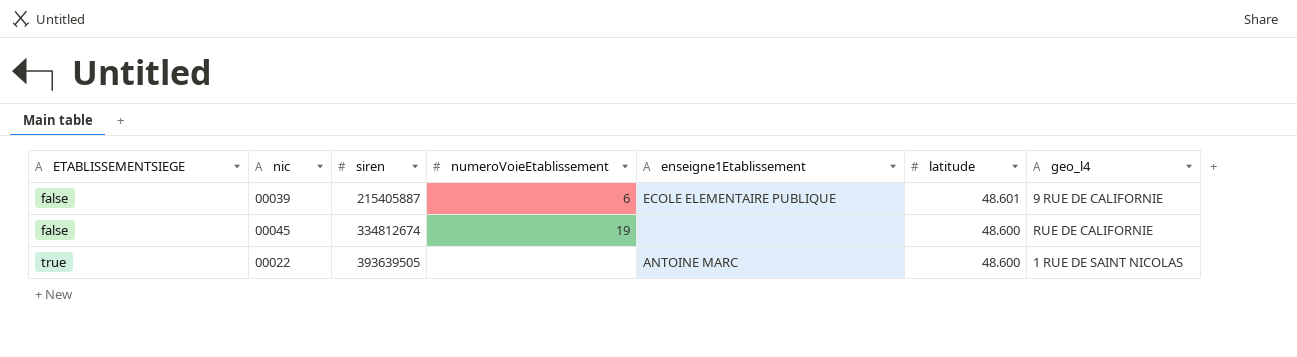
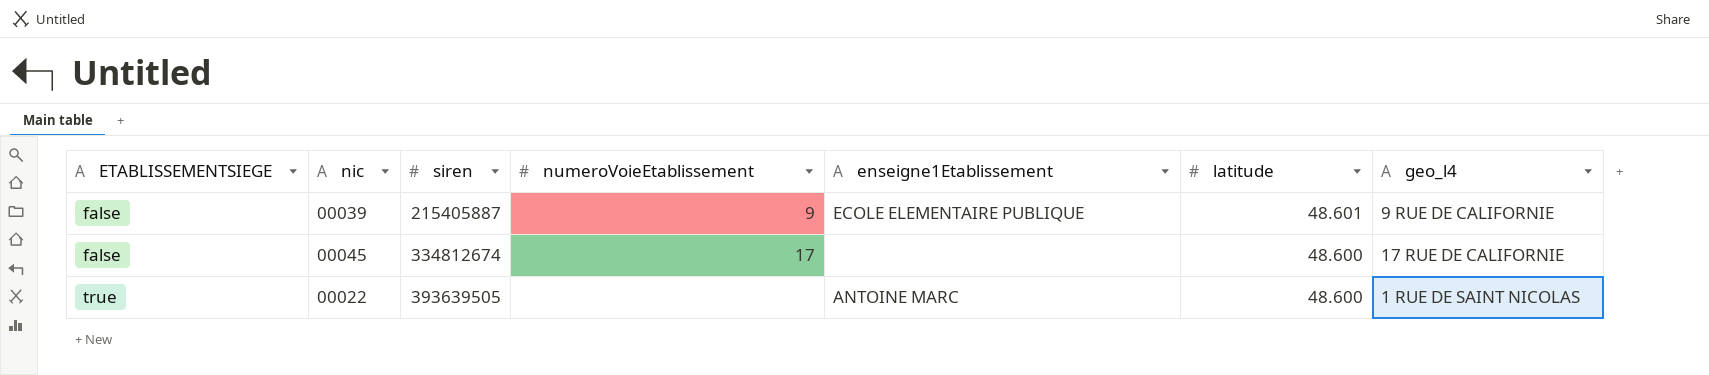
00039 | numeroVoieEtablissement: 6 -> 9
00045 | numeroVoieEtablissement: 19 -> 17
00045 | geo_l4: RUE DE CALIFORNIE -> 17 RUE DE CALIFORNIE

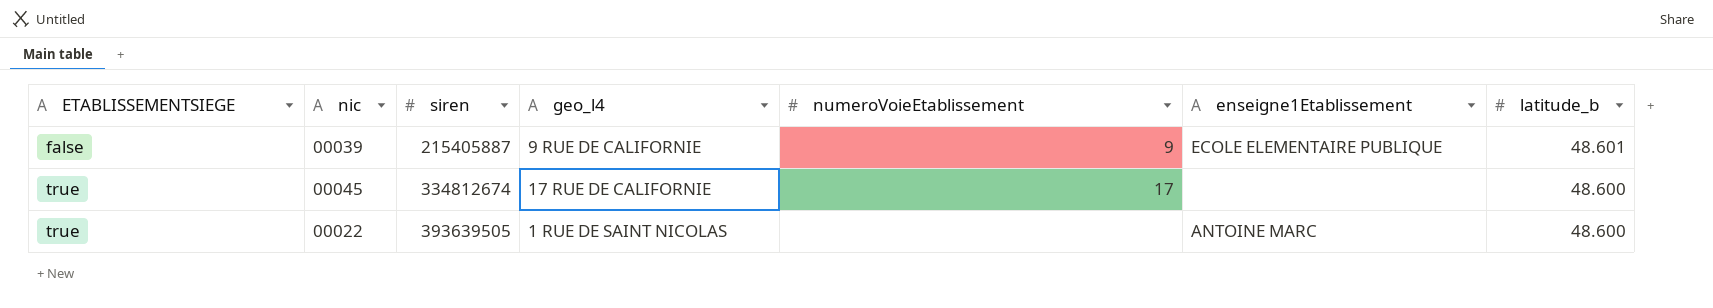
column geo_l4 | position: 7 -> 4
column name: latitude -> latitude_b
00045 | ETABLISSEMENTSIEGE: false -> true

